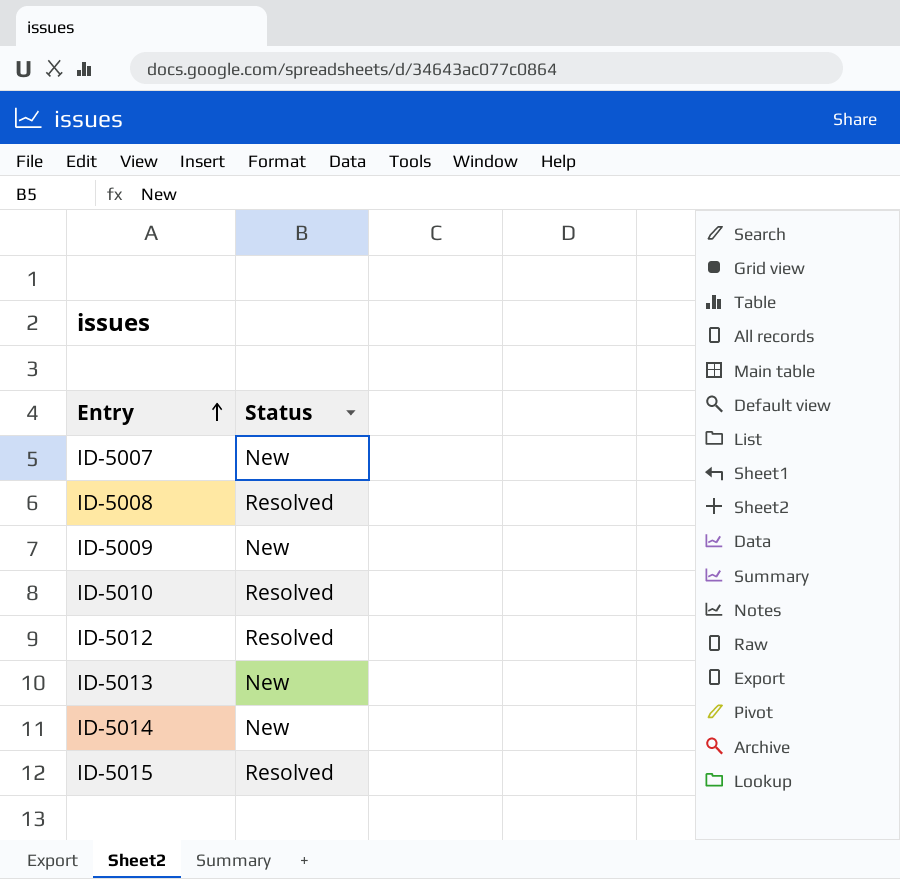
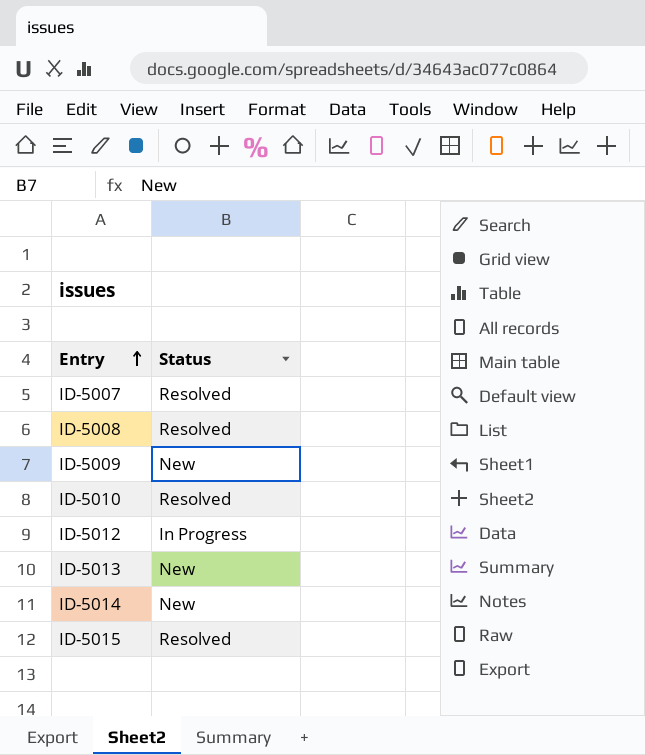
ID-5007 | Status: New -> Resolved
ID-5012 | Status: Resolved -> In Progress

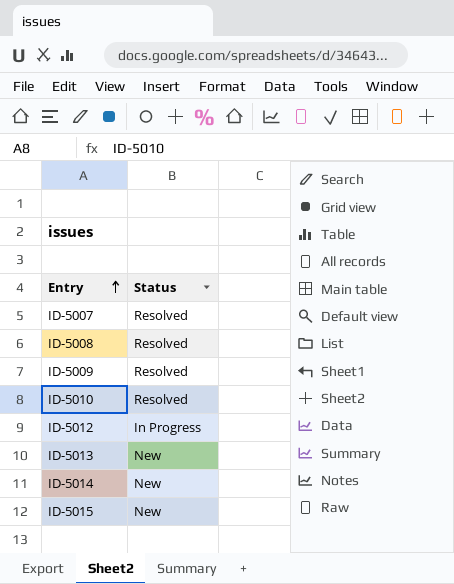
ID-5009 | Status: New -> Resolved
ID-5015 | Status: Resolved -> New

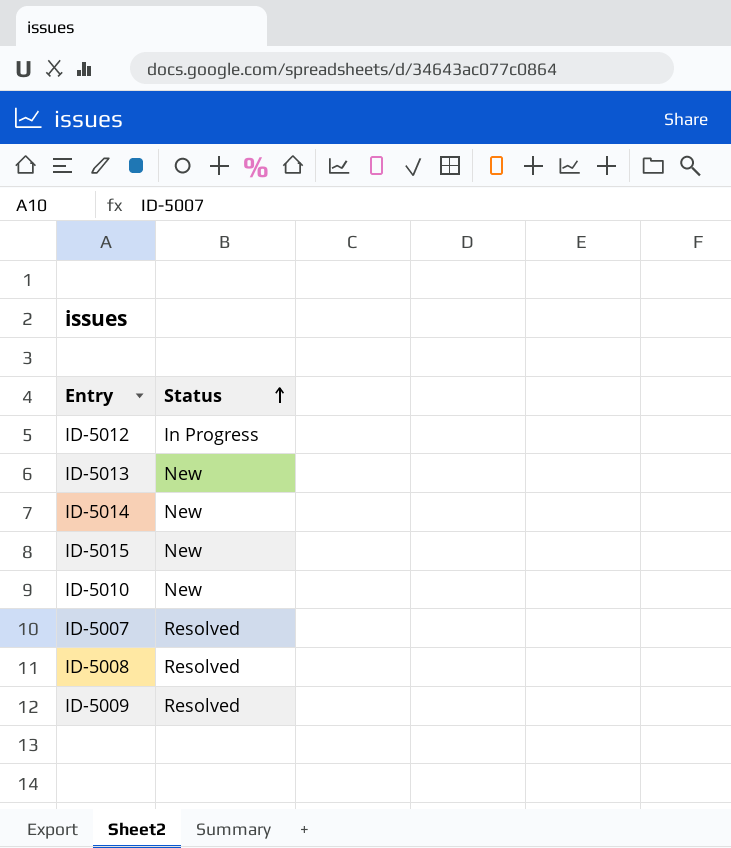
row order: Entry ascending -> Status ascending
ID-5010 | Status: Resolved -> New

